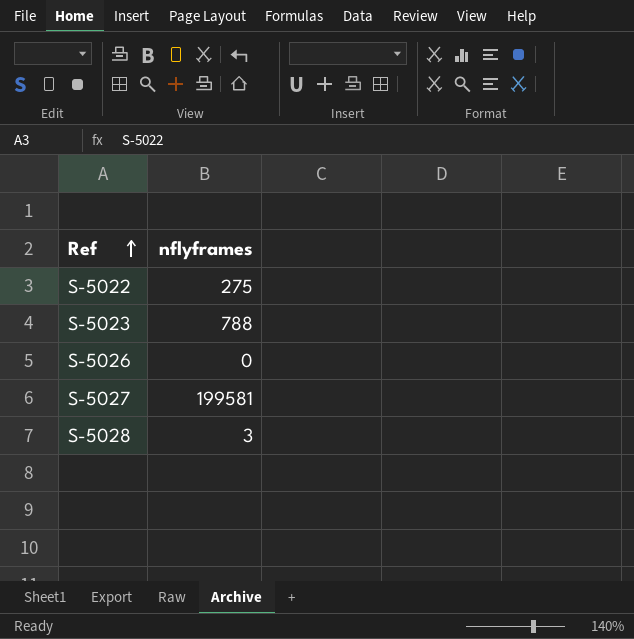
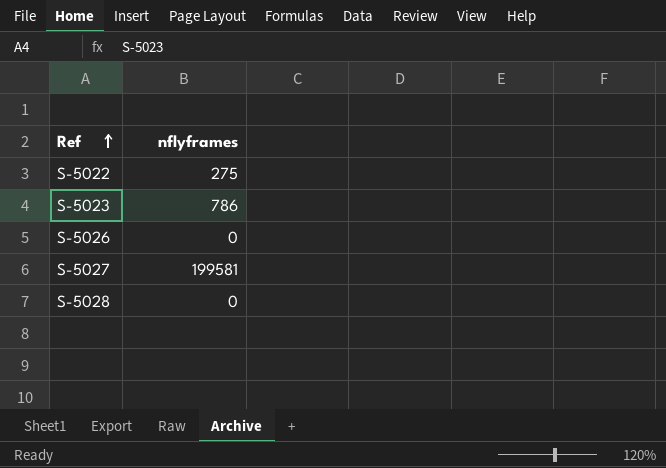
S-5023 | nflyframes: 788 -> 786
S-5028 | nflyframes: 3 -> 0

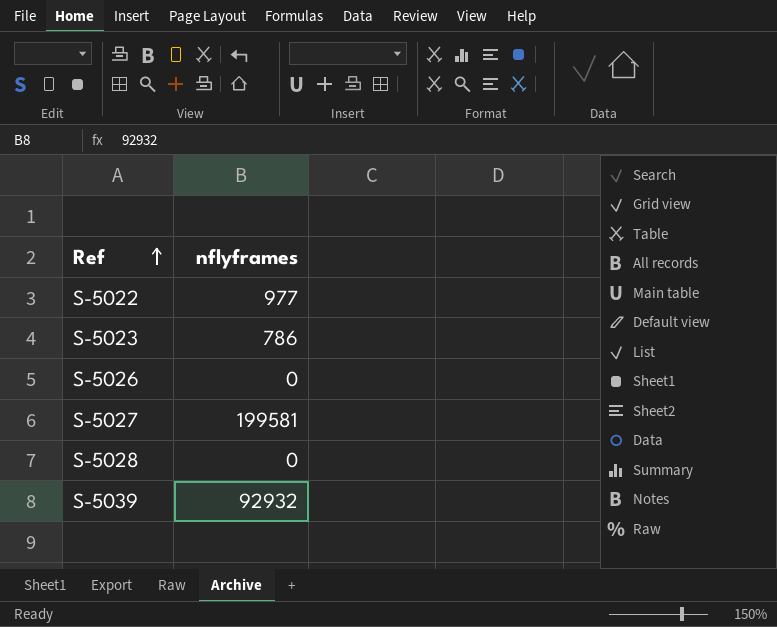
S-5022 | nflyframes: 275 -> 977
row S-5039: none -> 92932

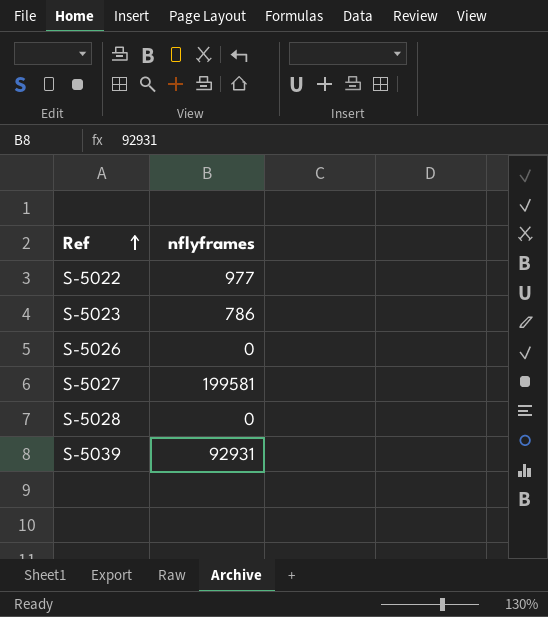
S-5039 | nflyframes: 92932 -> 92931

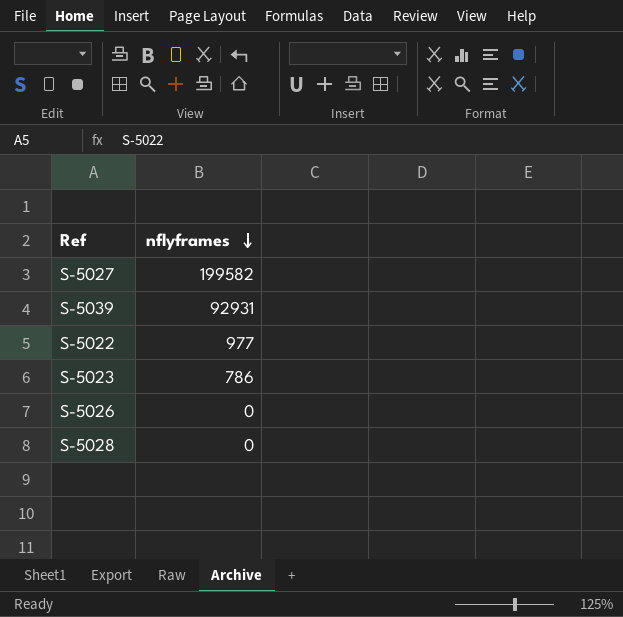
row order: Ref ascending -> nflyframes descending
S-5027 | nflyframes: 199581 -> 199582

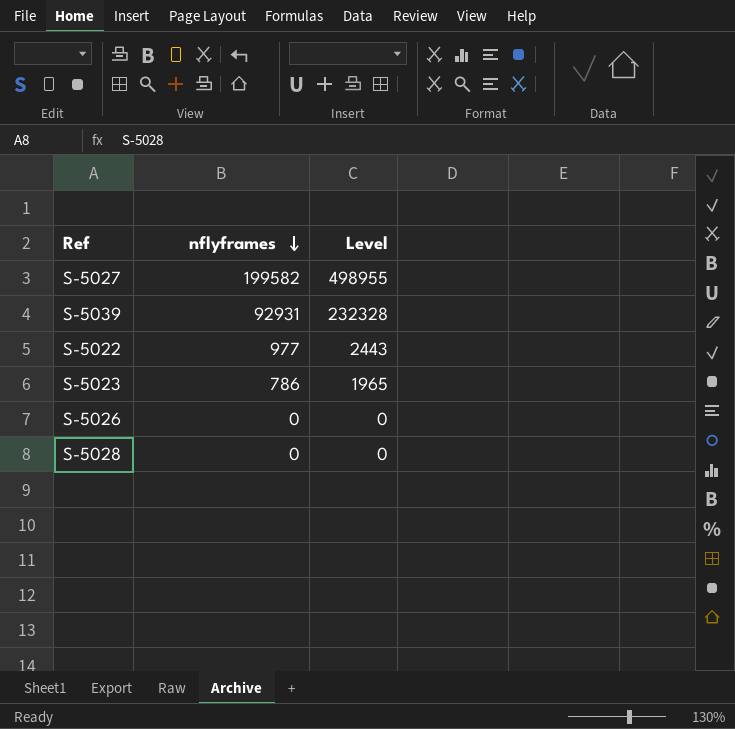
column Level | formula: none -> [nflyframes] * 2.5

